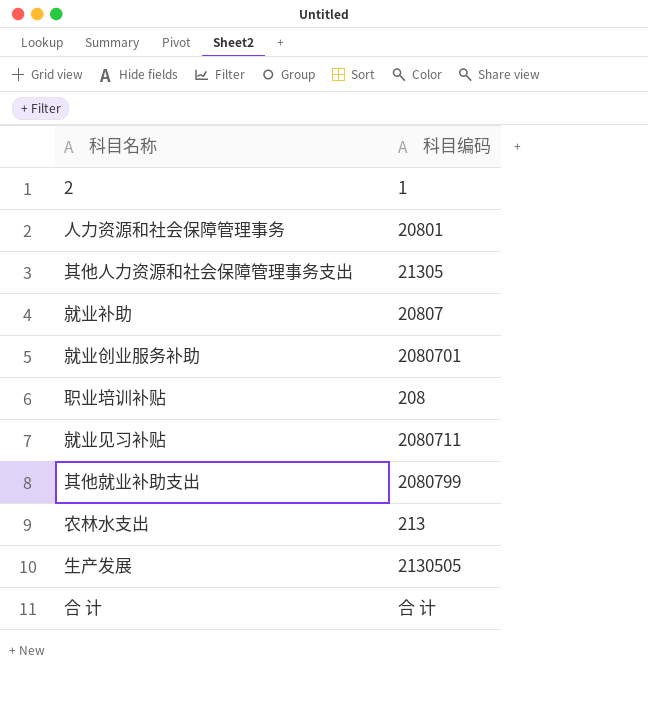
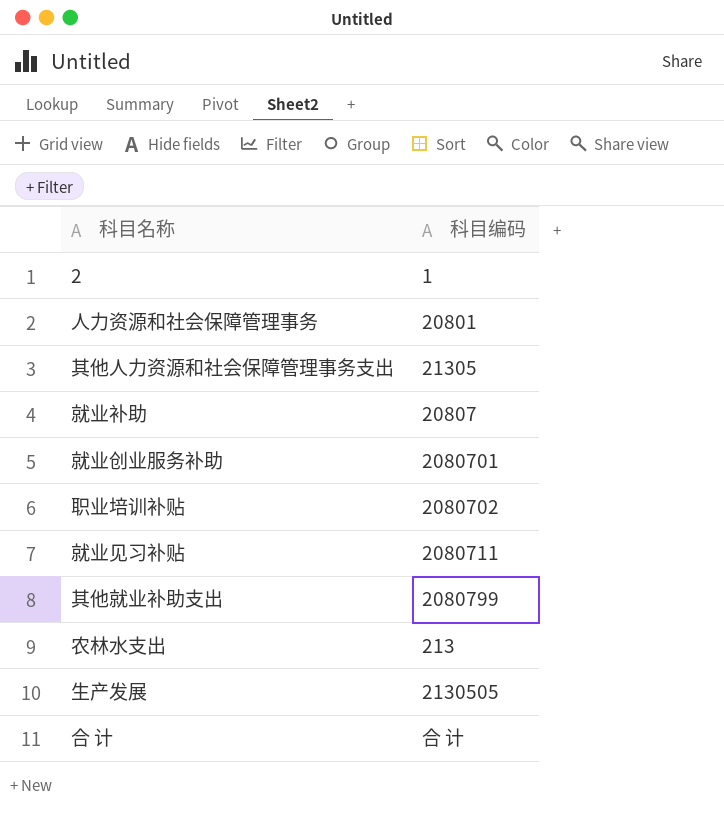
职业培训补贴 | 科目编码: 208 -> 2080702

